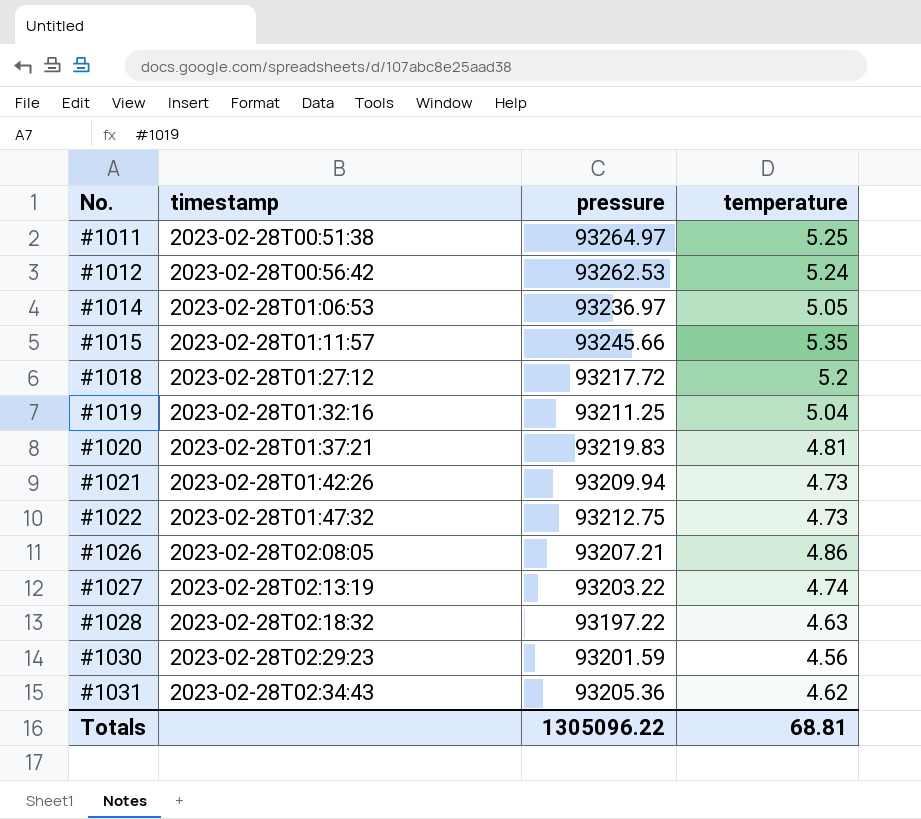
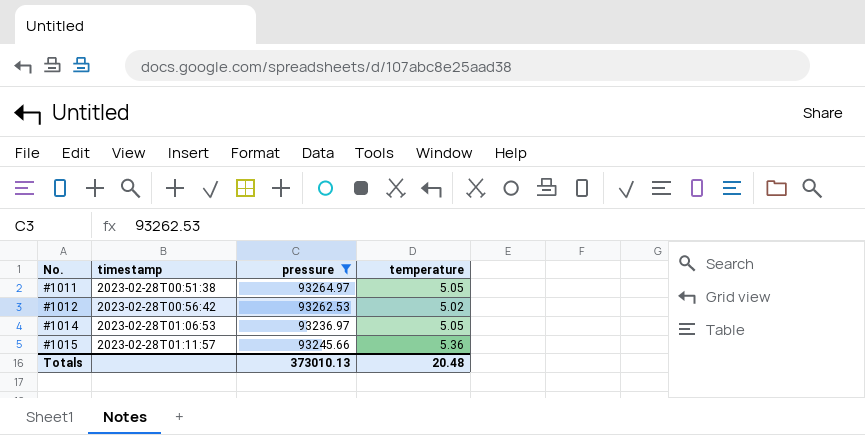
filter: none -> pressure >= 93236.97
#1011 | temperature: 5.25 -> 5.05
#1012 | temperature: 5.24 -> 5.02
#1015 | temperature: 5.35 -> 5.36
Totals | pressure: 1305096.22 -> 373010.13
Totals | temperature: 68.81 -> 20.48

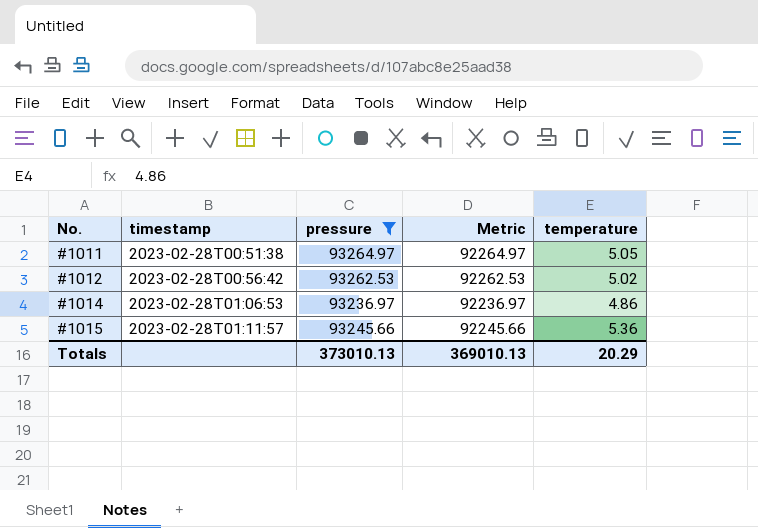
column Metric | formula: none -> [pressure] - 1000
#1014 | temperature: 5.05 -> 4.86
Totals | temperature: 20.48 -> 20.29

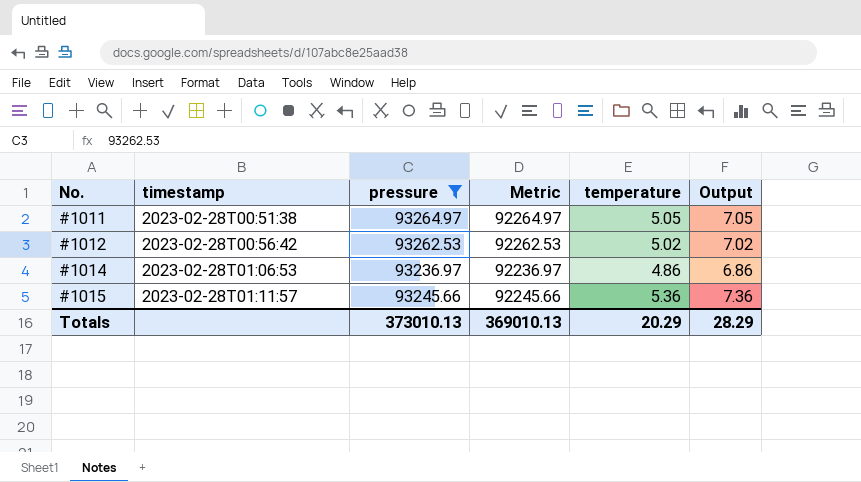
column Output | formula: none -> [temperature] + 2

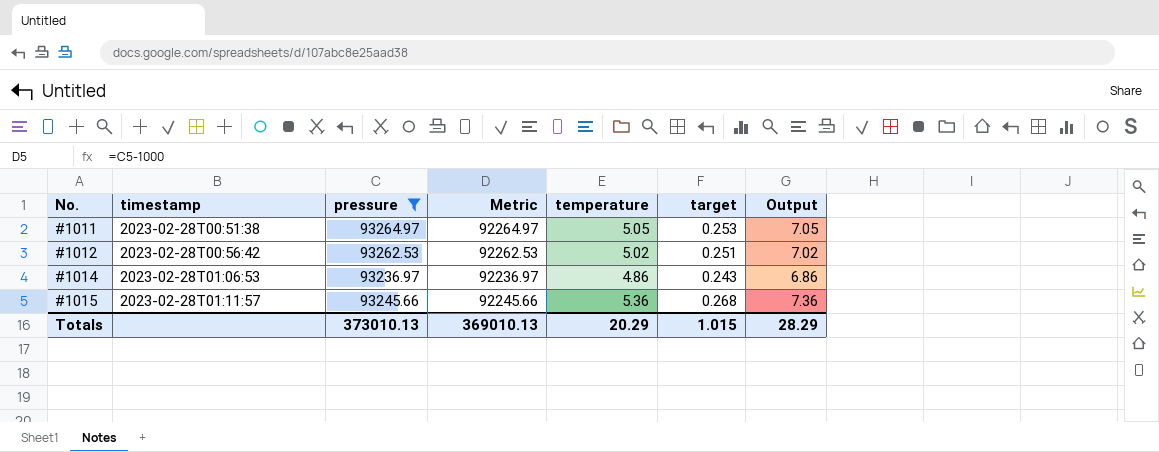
column target | formula: none -> [temperature] * 0.05

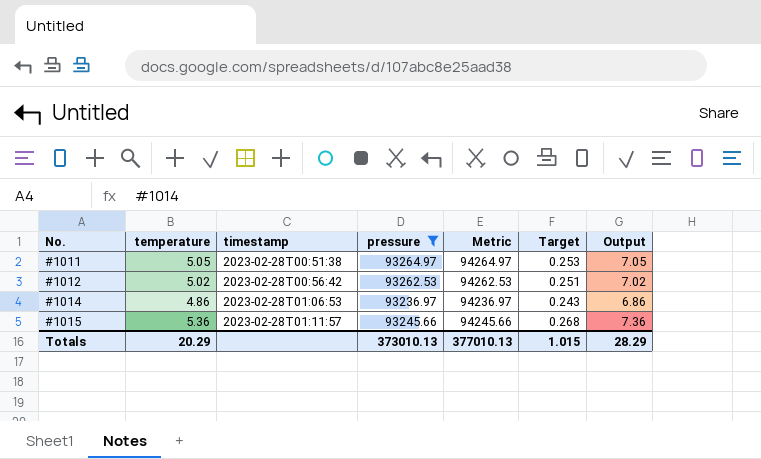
column temperature | position: 5 -> 2
column Metric | formula: [pressure] - 1000 -> [pressure] + 1000
column name: target -> Target
Totals | Metric: 369010.13 -> 377010.13

